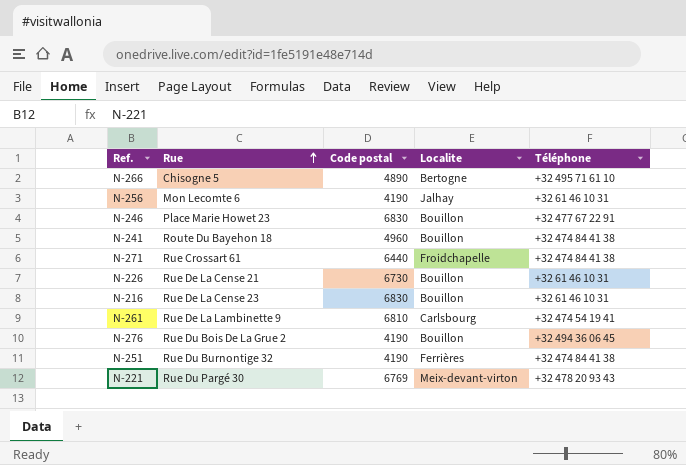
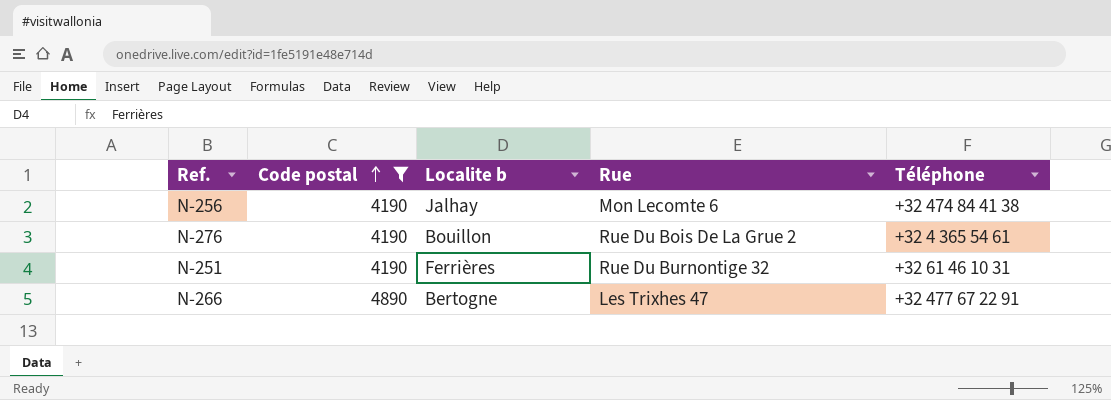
filter: none -> Code postal <= 4890
row order: Rue ascending -> Code postal ascending
column name: Localite -> Localite b
column Rue | position: 2 -> 4
N-256 | Téléphone: +32 61 46 10 31 -> +32 474 84 41 38
N-276 | Téléphone: +32 494 36 06 45 -> +32 4 365 54 61
N-251 | Téléphone: +32 474 84 41 38 -> +32 61 46 10 31
N-266 | Rue: Chisogne 5 -> Les Trixhes 47
N-266 | Téléphone: +32 495 71 61 10 -> +32 477 67 22 91

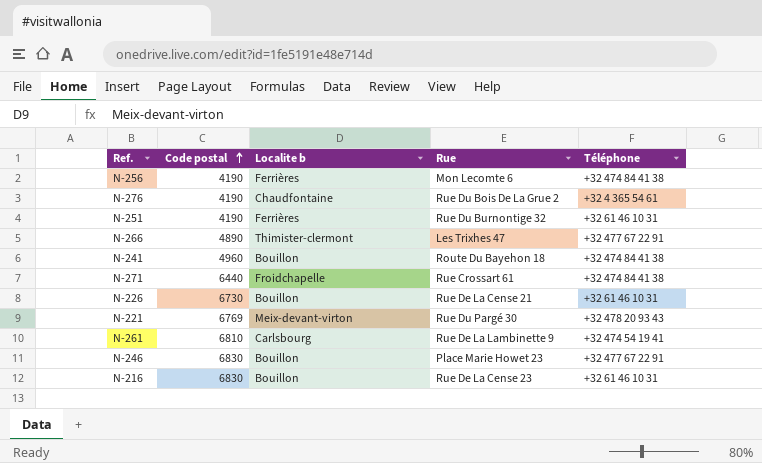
filter: Code postal <= 4890 -> none
N-256 | Localite b: Jalhay -> Ferrières
N-276 | Localite b: Bouillon -> Chaudfontaine
N-266 | Localite b: Bertogne -> Thimister-clermont

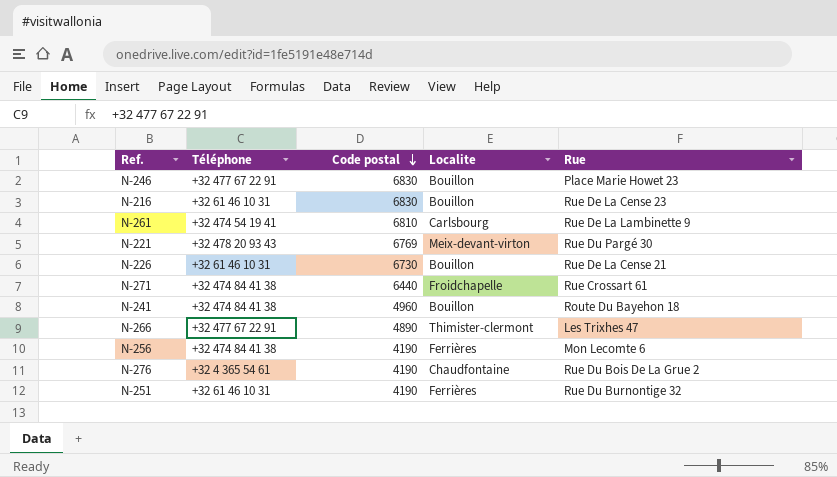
row order: Code postal ascending -> Code postal descending
column Téléphone | position: 5 -> 2
column name: Localite b -> Localite

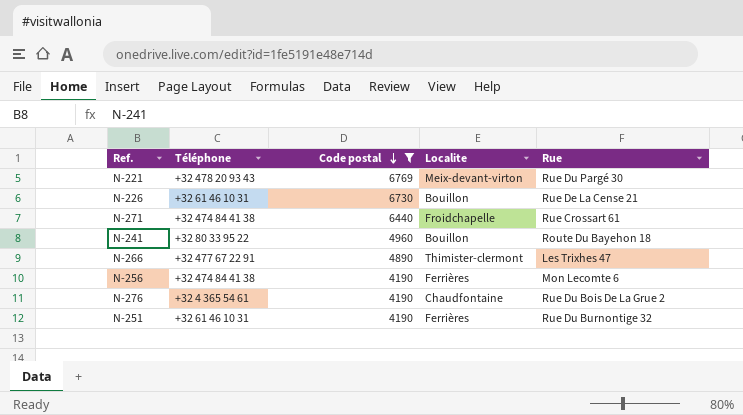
filter: none -> Code postal <= 6769
N-241 | Téléphone: +32 474 84 41 38 -> +32 80 33 95 22

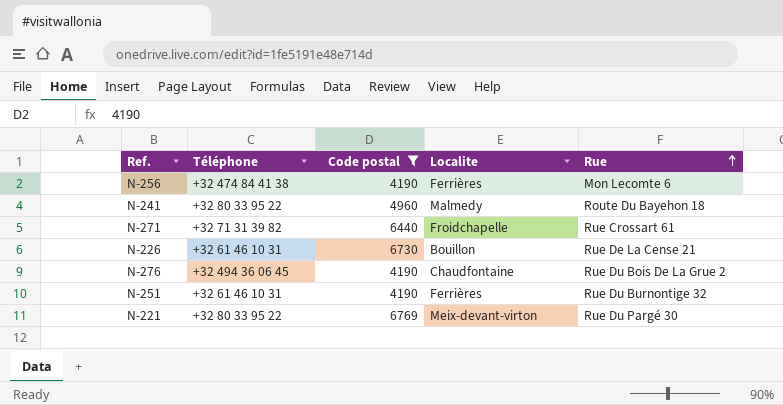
row order: Code postal descending -> Rue ascending
row N-266: +32 477 67 22 91 | 4890 | Thimister-clermont | Les Trixhes 47 -> none
N-241 | Localite: Bouillon -> Malmedy
N-271 | Téléphone: +32 474 84 41 38 -> +32 71 31 39 82
N-276 | Téléphone: +32 4 365 54 61 -> +32 494 36 06 45
N-221 | Téléphone: +32 478 20 93 43 -> +32 80 33 95 22

